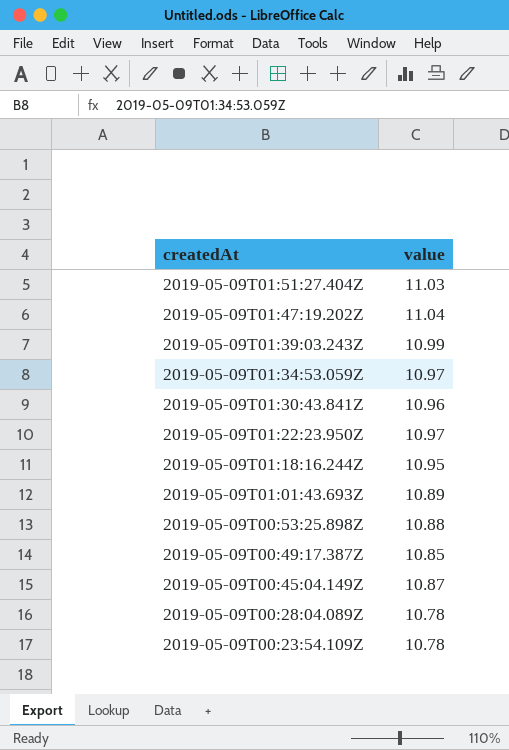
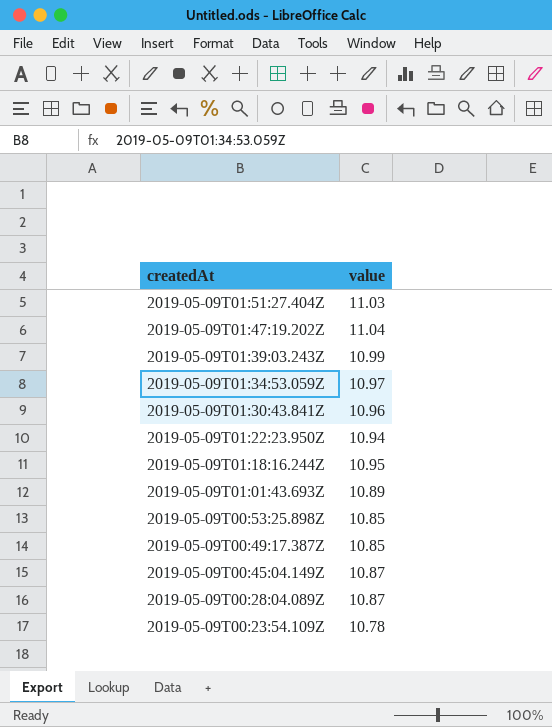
2019-05-09T01:22:23.950Z | value: 10.97 -> 10.94
2019-05-09T00:53:25.898Z | value: 10.88 -> 10.85
2019-05-09T00:28:04.089Z | value: 10.78 -> 10.87

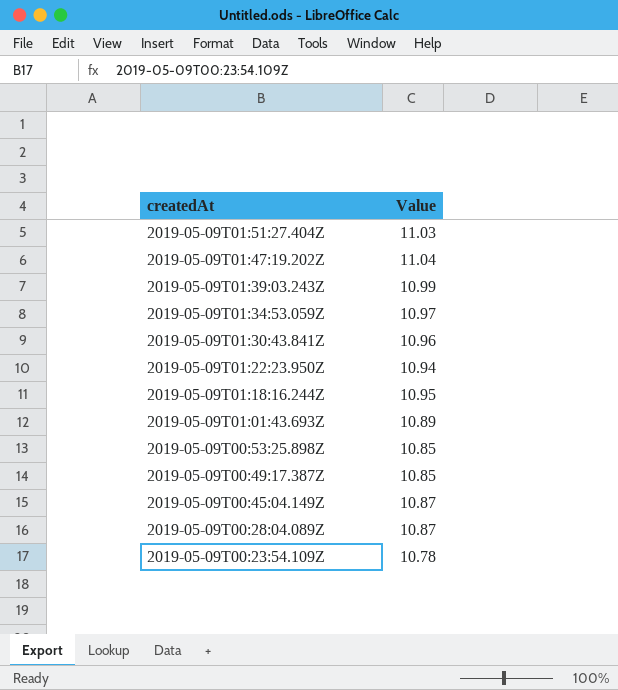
column name: value -> Value

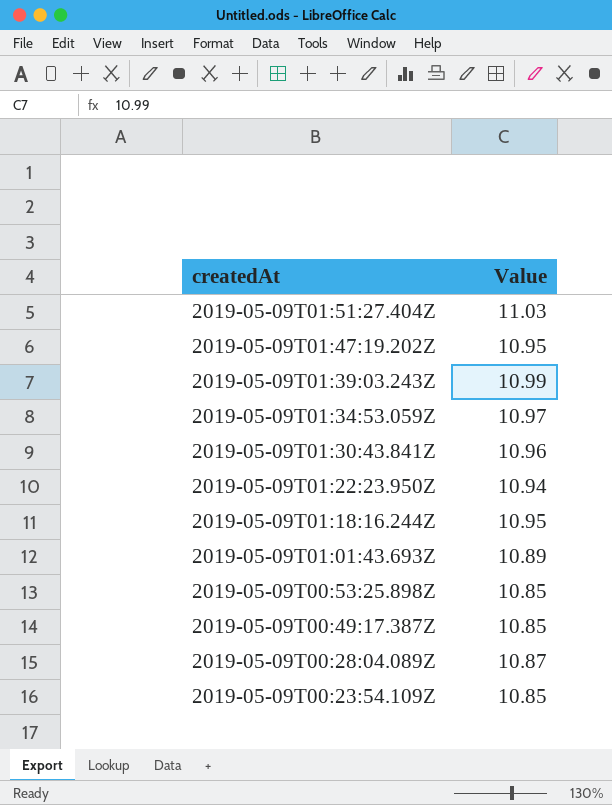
row 2019-05-09T00:45:04.149Z: 10.87 -> none
2019-05-09T01:47:19.202Z | Value: 11.04 -> 10.95
2019-05-09T00:23:54.109Z | Value: 10.78 -> 10.85

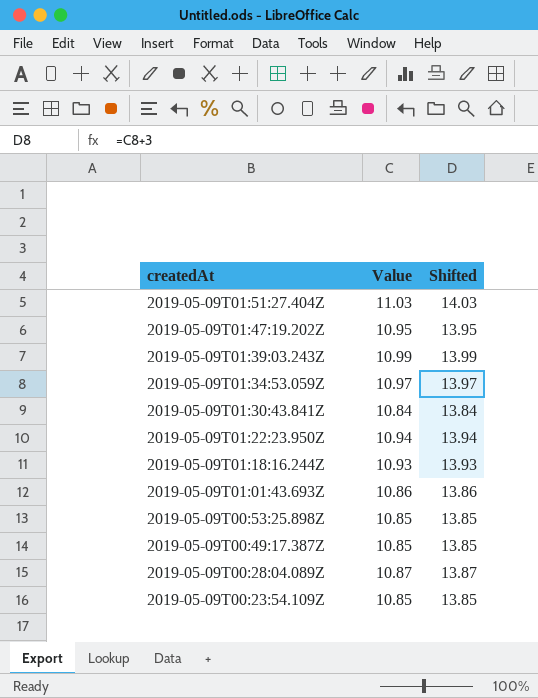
column Shifted | formula: none -> [Value] + 3
2019-05-09T01:30:43.841Z | Value: 10.96 -> 10.84
2019-05-09T01:18:16.244Z | Value: 10.95 -> 10.93
2019-05-09T01:01:43.693Z | Value: 10.89 -> 10.86

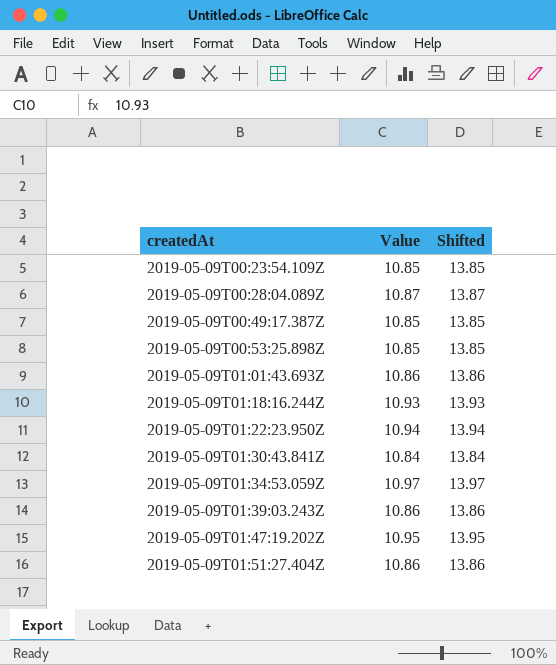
row order: createdAt descending -> createdAt ascending
2019-05-09T01:39:03.243Z | Value: 10.99 -> 10.86
2019-05-09T01:39:03.243Z | Shifted: 13.99 -> 13.86
2019-05-09T01:51:27.404Z | Value: 11.03 -> 10.86
2019-05-09T01:51:27.404Z | Shifted: 14.03 -> 13.86

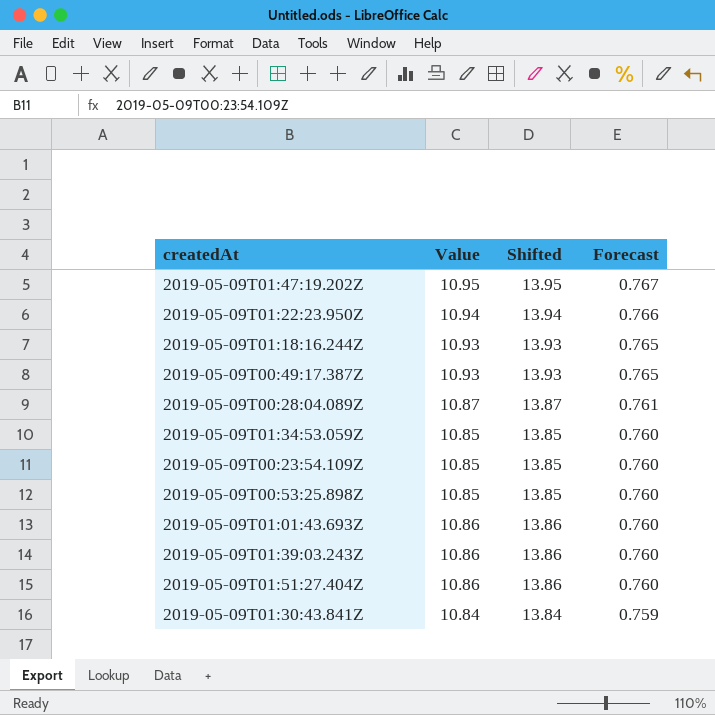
row order: createdAt ascending -> Forecast descending
column Forecast | formula: none -> [Value] * 0.07
2019-05-09T00:49:17.387Z | Value: 10.85 -> 10.93
2019-05-09T00:49:17.387Z | Shifted: 13.85 -> 13.93
2019-05-09T01:34:53.059Z | Value: 10.97 -> 10.85
2019-05-09T01:34:53.059Z | Shifted: 13.97 -> 13.85

